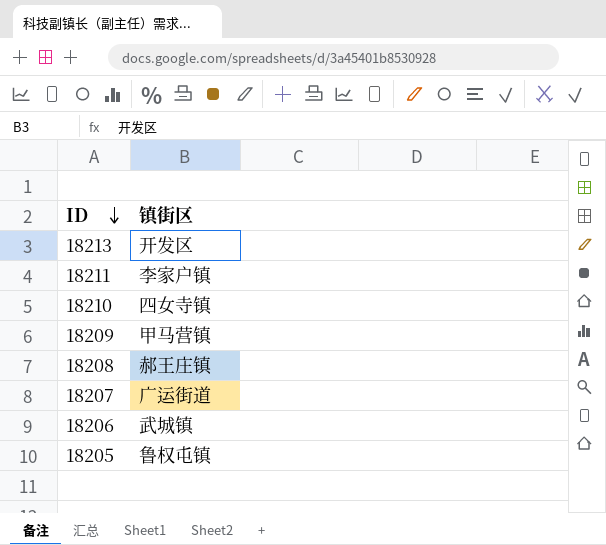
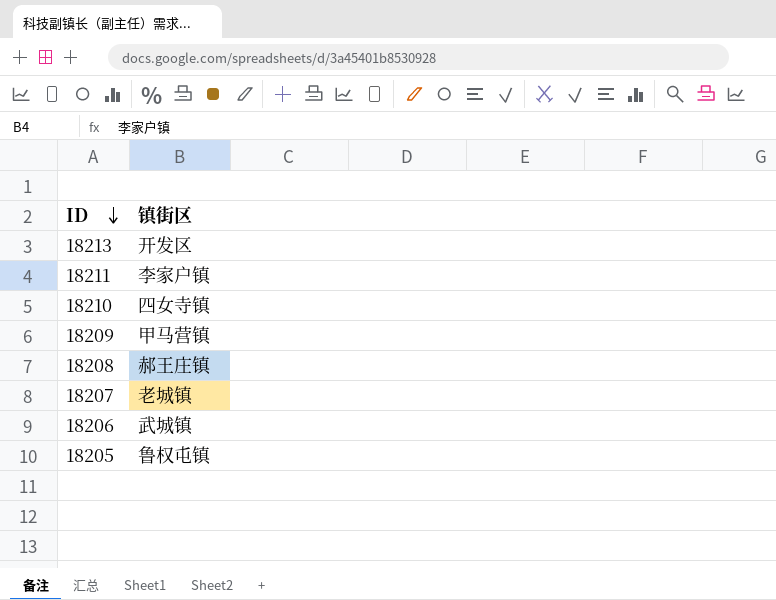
18207 | 镇街区: 广运街道 -> 老城镇

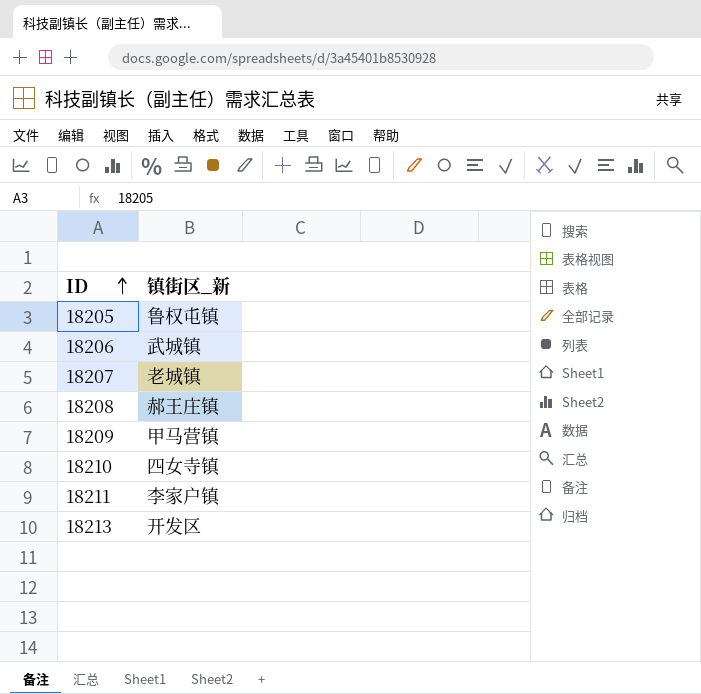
row order: ID descending -> ID ascending
column name: 镇街区 -> 镇街区_新

